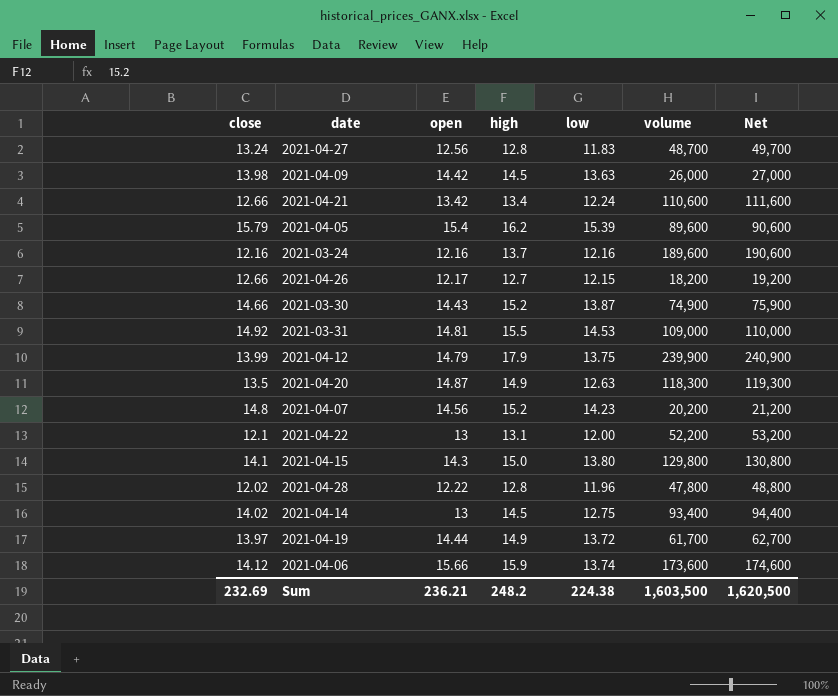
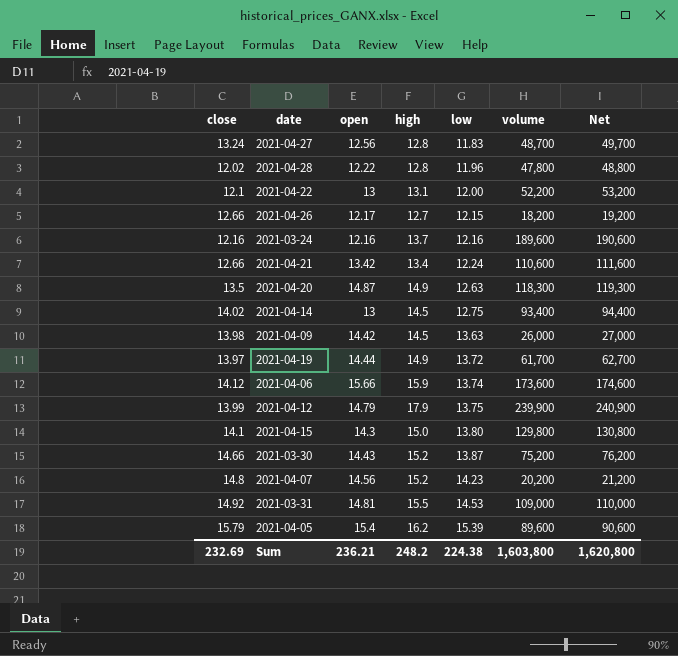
row order: none -> low ascending
2021-03-30 | volume: 74,900 -> 75,200
2021-03-30 | Net: 75,900 -> 76,200
Sum | volume: 1,603,500 -> 1,603,800
Sum | Net: 1,620,500 -> 1,620,800

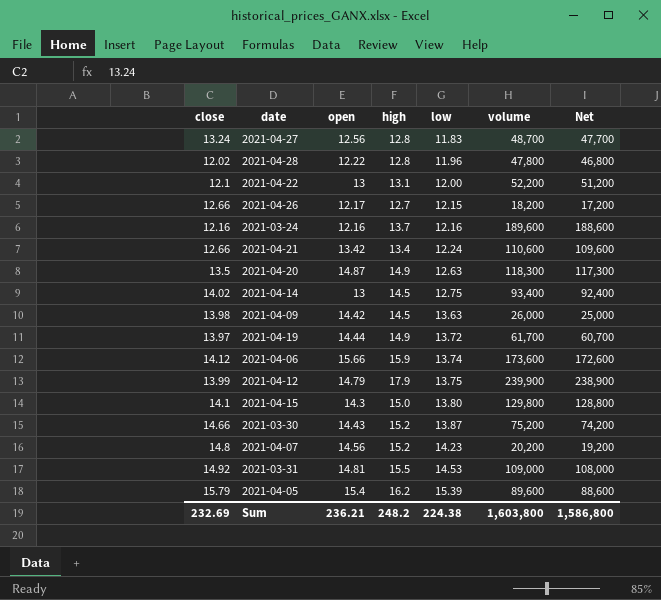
column Net | formula: [volume] + 1000 -> [volume] - 1000
Sum | Net: 1,620,800 -> 1,586,800

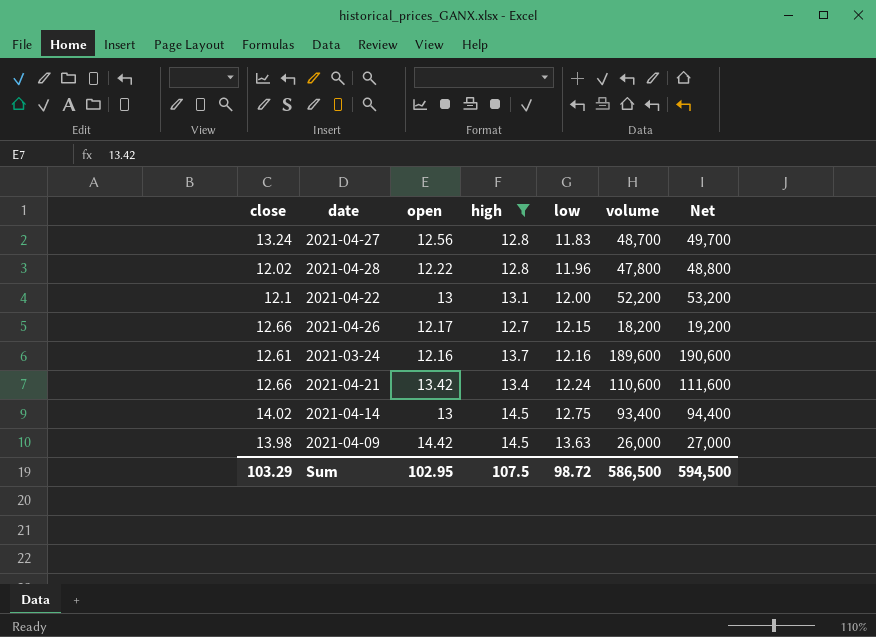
filter: none -> high <= 14.5
column Net | formula: [volume] - 1000 -> [volume] + 1000
2021-03-24 | close: 12.16 -> 12.61
Sum | close: 232.69 -> 103.29
Sum | open: 236.21 -> 102.95
Sum | high: 248.2 -> 107.5
Sum | low: 224.38 -> 98.72
Sum | volume: 1,603,800 -> 586,500
Sum | Net: 1,586,800 -> 594,500

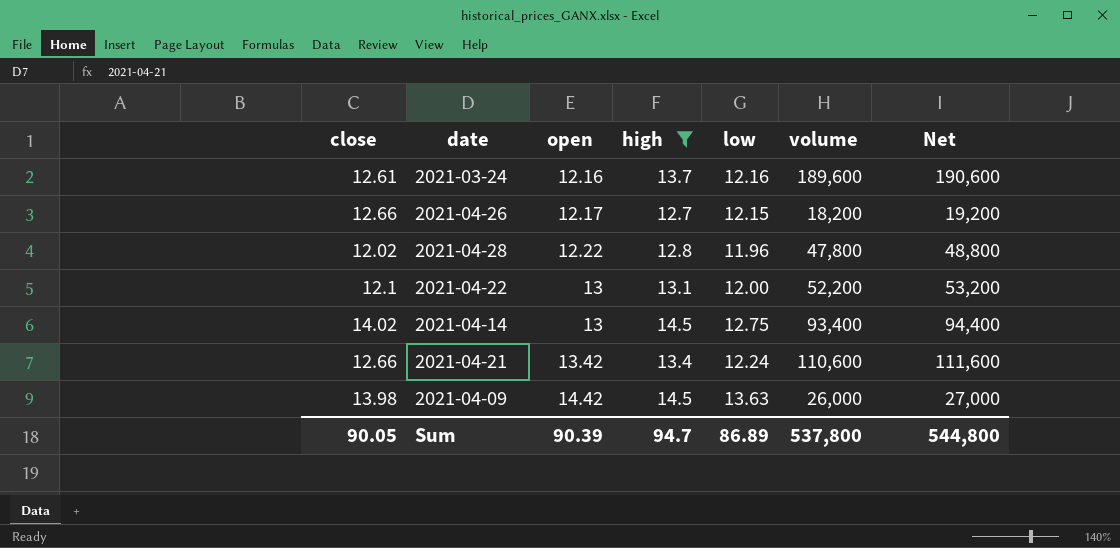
row order: low ascending -> open ascending
row 2021-04-27: 13.24 | 12.56 | 12.8 | 11.83 | 48,700 | 49,700 -> none
Sum | close: 103.29 -> 90.05
Sum | open: 102.95 -> 90.39
Sum | high: 107.5 -> 94.7
Sum | low: 98.72 -> 86.89
Sum | volume: 586,500 -> 537,800
Sum | Net: 594,500 -> 544,800

